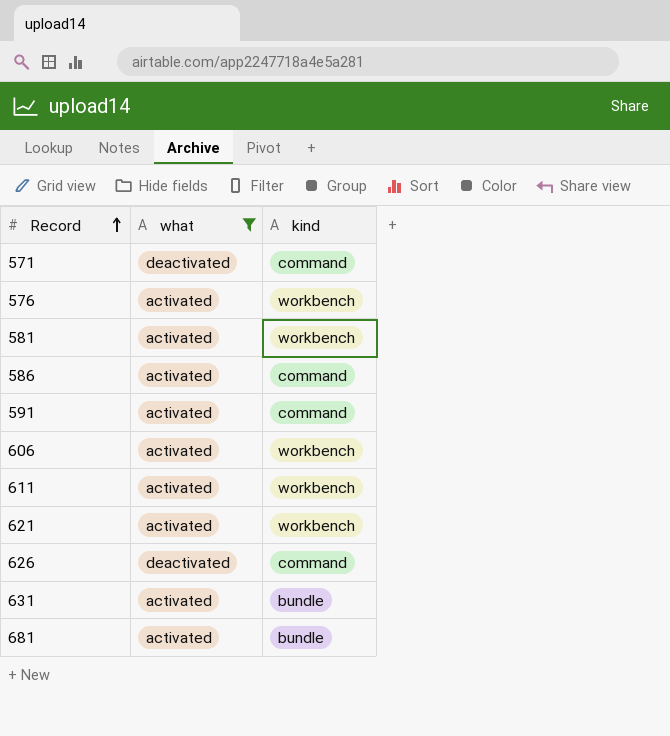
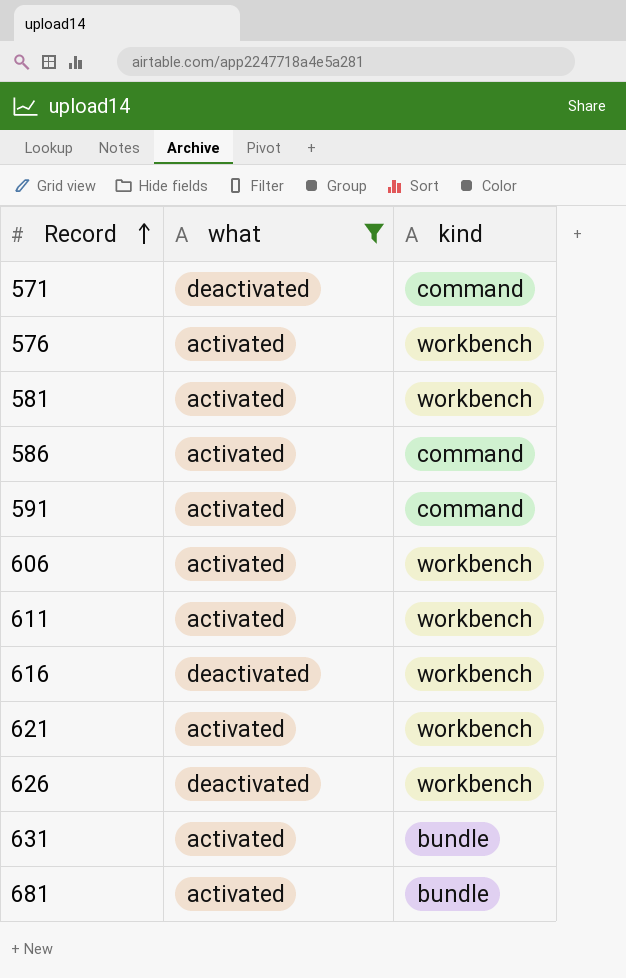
row 616: none -> deactivated | workbench
626 | kind: command -> workbench

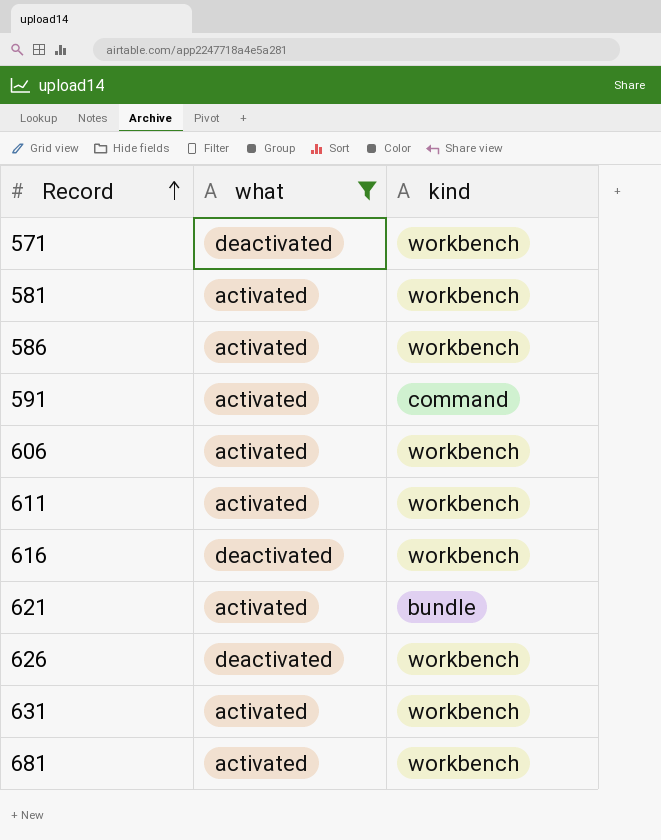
row 576: activated | workbench -> none
571 | kind: command -> workbench
586 | kind: command -> workbench
621 | kind: workbench -> bundle
631 | kind: bundle -> workbench
681 | kind: bundle -> workbench

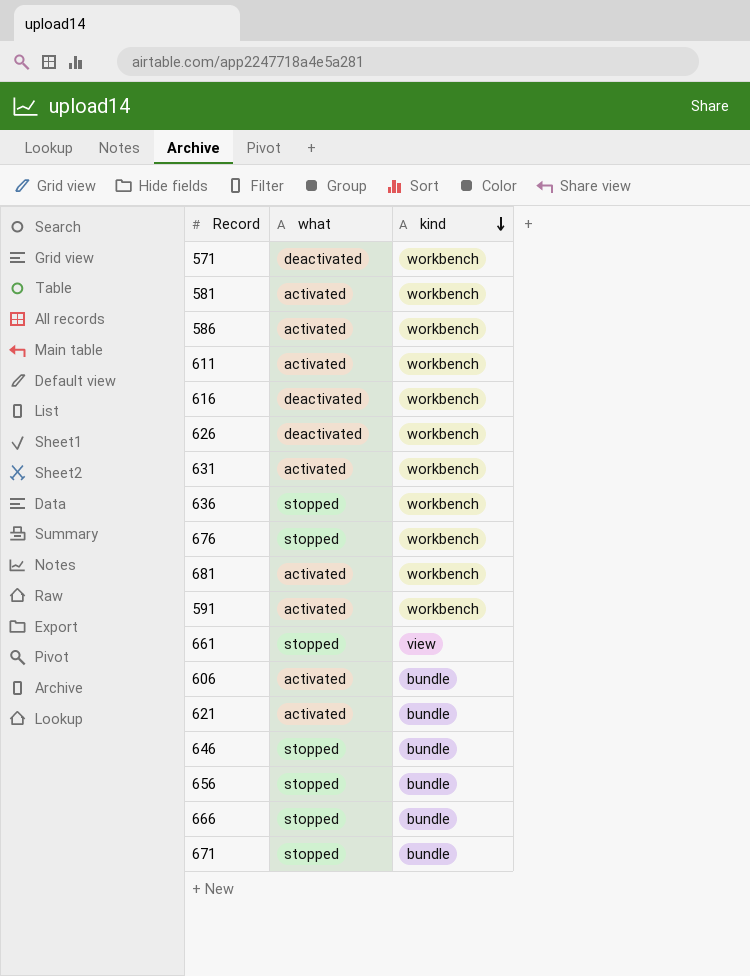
filter: what != stopped -> none
row order: Record ascending -> kind descending
591 | kind: command -> workbench
606 | kind: workbench -> bundle

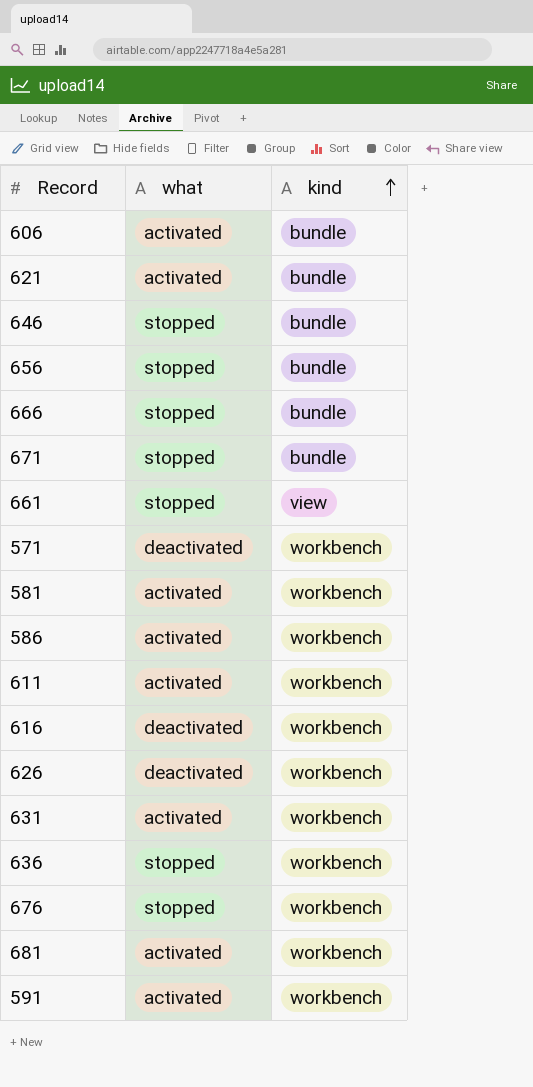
row order: kind descending -> kind ascending

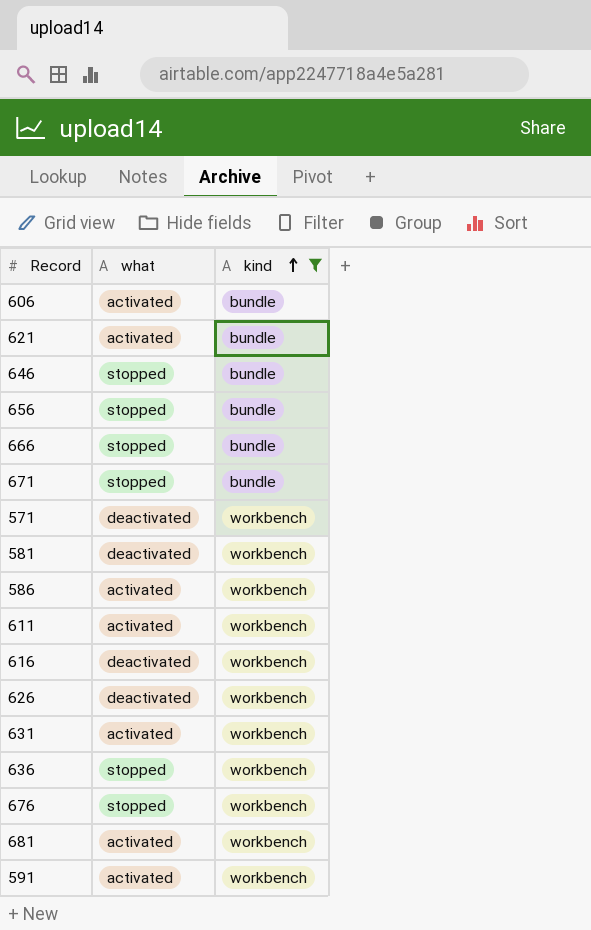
filter: none -> kind != view
581 | what: activated -> deactivated

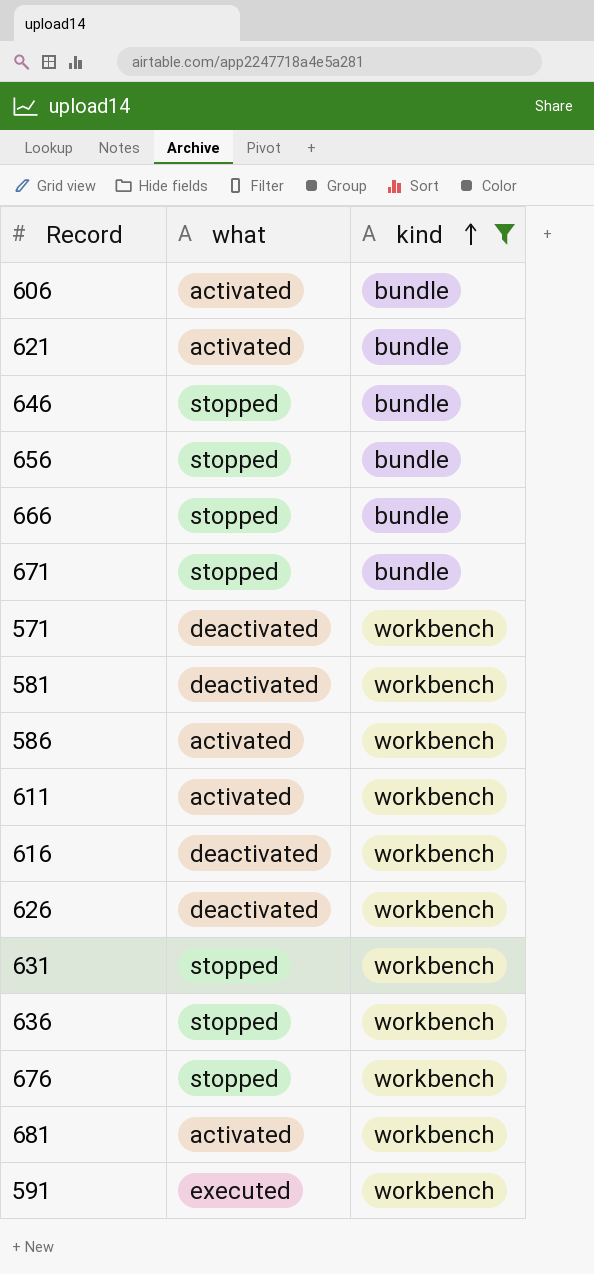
631 | what: activated -> stopped
591 | what: activated -> executed

